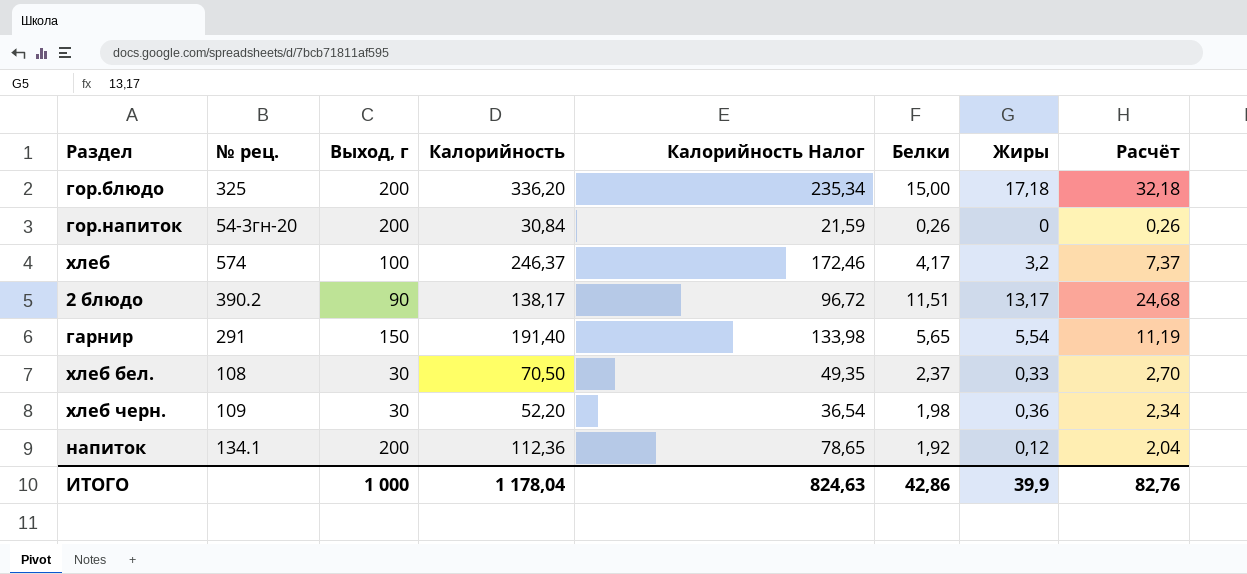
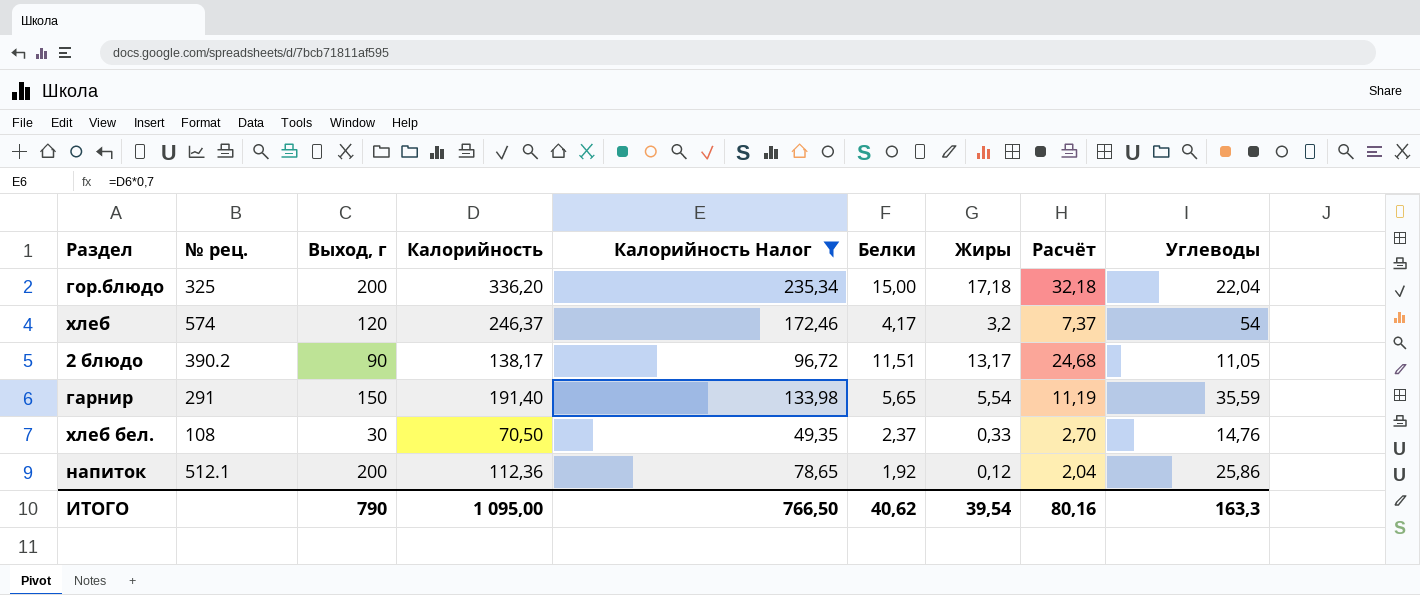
filter: none -> Калорийность Налог >= 49,35
column Углеводы | position: none -> 9
хлеб | Выход, г: 100 -> 120
напиток | № рец.: 134.1 -> 512.1
ИТОГО | Выход, г: 1 000 -> 790
ИТОГО | Калорийность: 1 178,04 -> 1 095,00
ИТОГО | Калорийность Налог: 824,63 -> 766,50
ИТОГО | Белки: 42,86 -> 40,62
ИТОГО | Жиры: 39,9 -> 39,54
ИТОГО | Расчёт: 82,76 -> 80,16

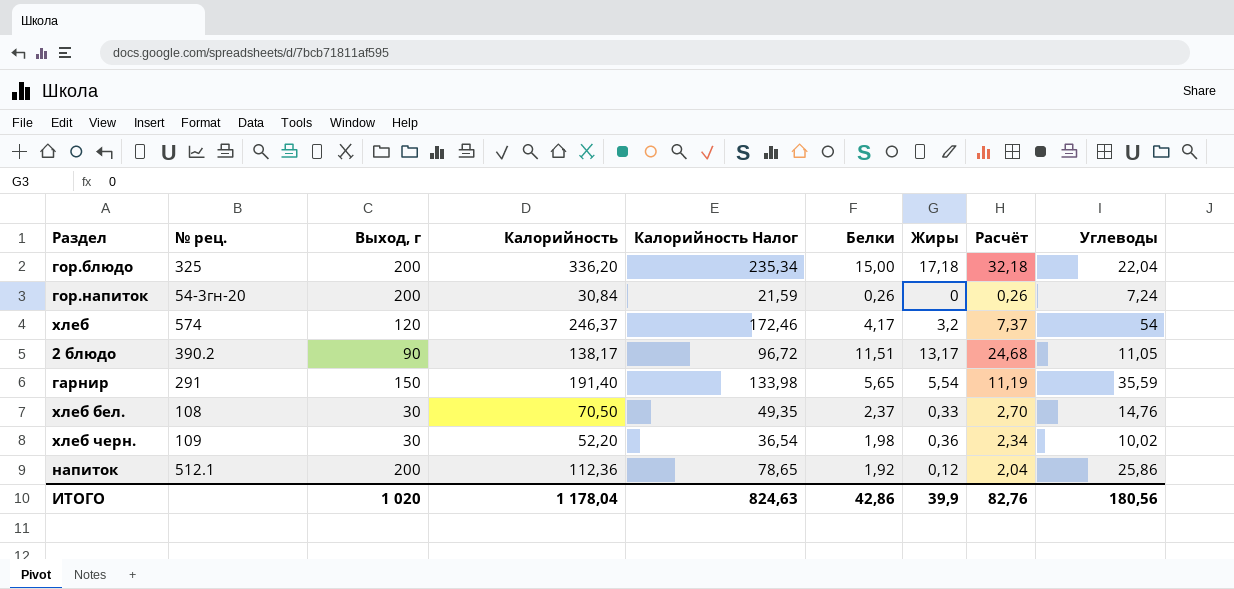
filter: Калорийность Налог >= 49,35 -> none
ИТОГО | Выход, г: 790 -> 1 020
ИТОГО | Калорийность: 1 095,00 -> 1 178,04
ИТОГО | Калорийность Налог: 766,50 -> 824,63
ИТОГО | Белки: 40,62 -> 42,86
ИТОГО | Жиры: 39,54 -> 39,9
ИТОГО | Расчёт: 80,16 -> 82,76
ИТОГО | Углеводы: 163,3 -> 180,56

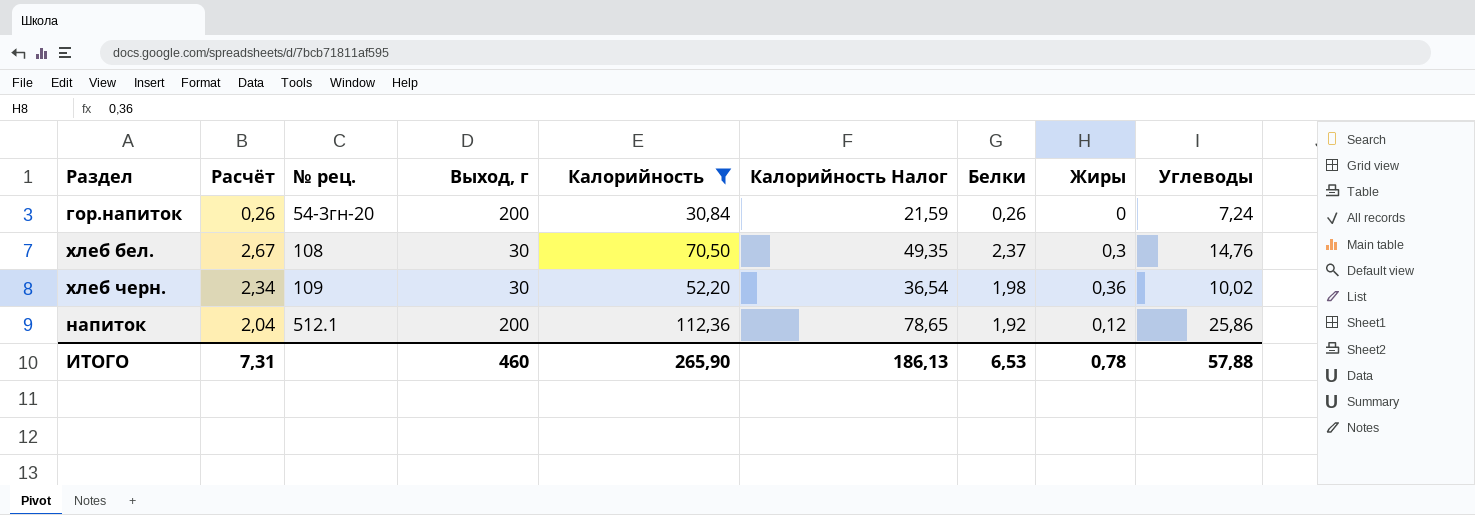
filter: none -> Калорийность <= 112,36
column Расчёт | position: 8 -> 2
хлеб бел. | Расчёт: 2,70 -> 2,67
хлеб бел. | Жиры: 0,33 -> 0,3
ИТОГО | Расчёт: 82,76 -> 7,31
ИТОГО | Выход, г: 1 020 -> 460
ИТОГО | Калорийность: 1 178,04 -> 265,90
ИТОГО | Калорийность Налог: 824,63 -> 186,13
ИТОГО | Белки: 42,86 -> 6,53
ИТОГО | Жиры: 39,9 -> 0,78
ИТОГО | Углеводы: 180,56 -> 57,88

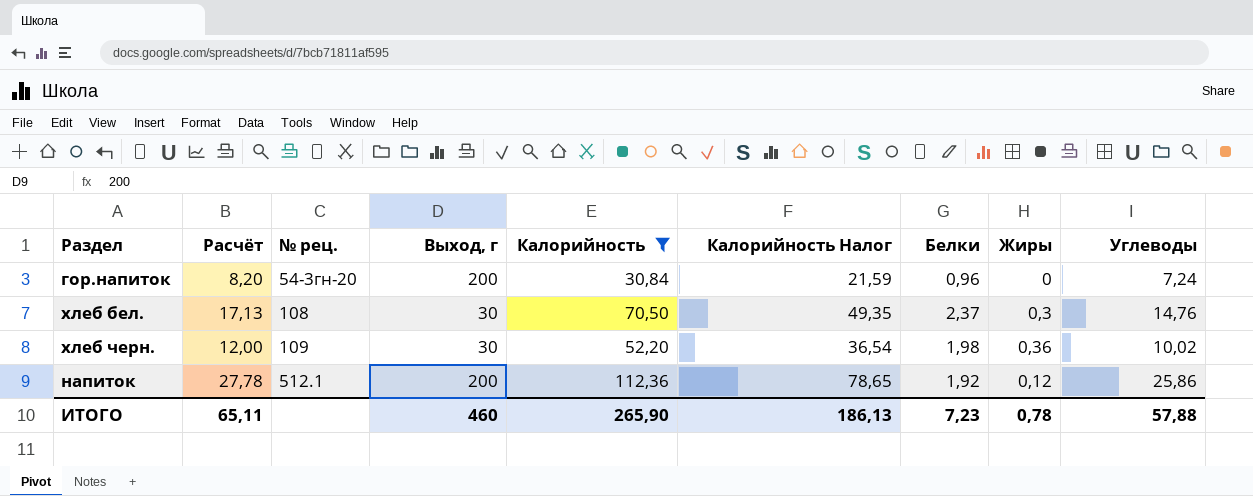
column Расчёт | formula: [Белки] + [Жиры] -> [Белки] + [Углеводы]
гор.напиток | Белки: 0,26 -> 0,96
ИТОГО | Расчёт: 7,31 -> 65,11
ИТОГО | Белки: 6,53 -> 7,23

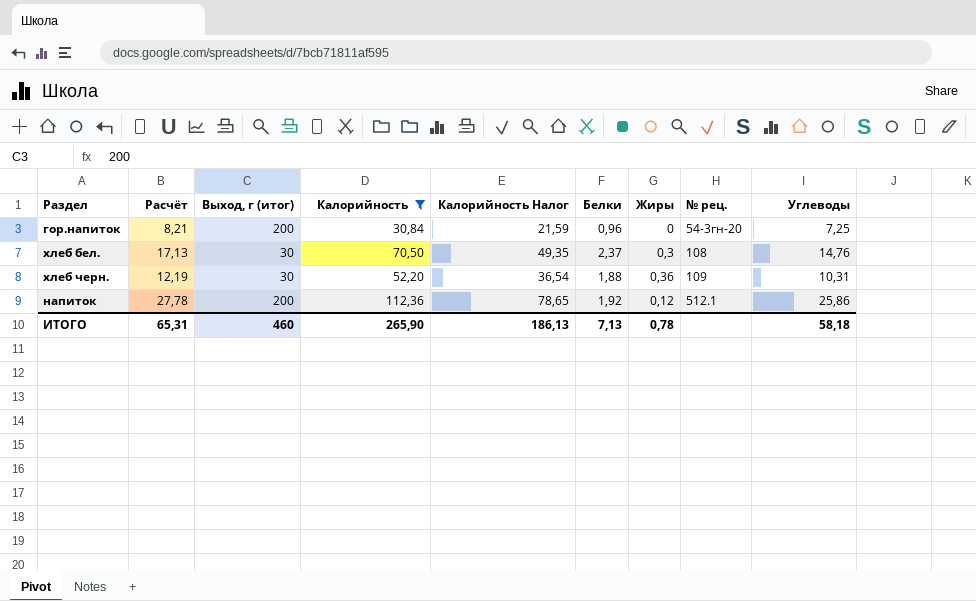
column name: Выход, г -> Выход, г (итог)
column № рец. | position: 3 -> 8
гор.напиток | Расчёт: 8,20 -> 8,21
гор.напиток | Углеводы: 7,24 -> 7,25
хлеб черн. | Расчёт: 12,00 -> 12,19
хлеб черн. | Белки: 1,98 -> 1,88
хлеб черн. | Углеводы: 10,02 -> 10,31
ИТОГО | Расчёт: 65,11 -> 65,31
ИТОГО | Белки: 7,23 -> 7,13
ИТОГО | Углеводы: 57,88 -> 58,18

